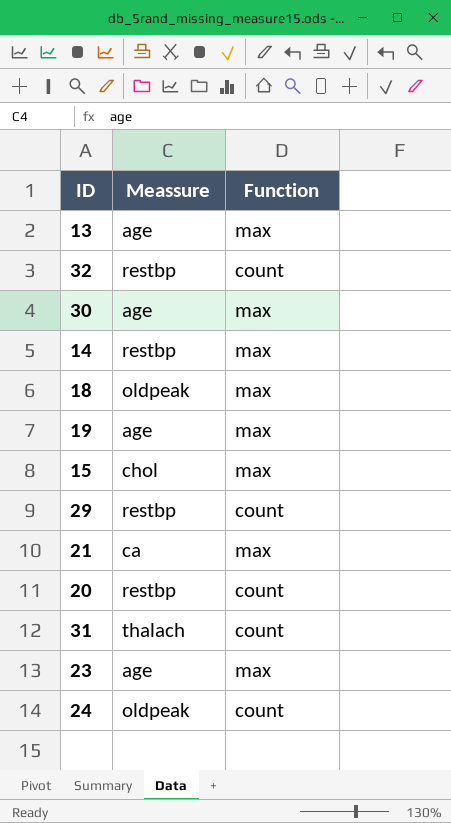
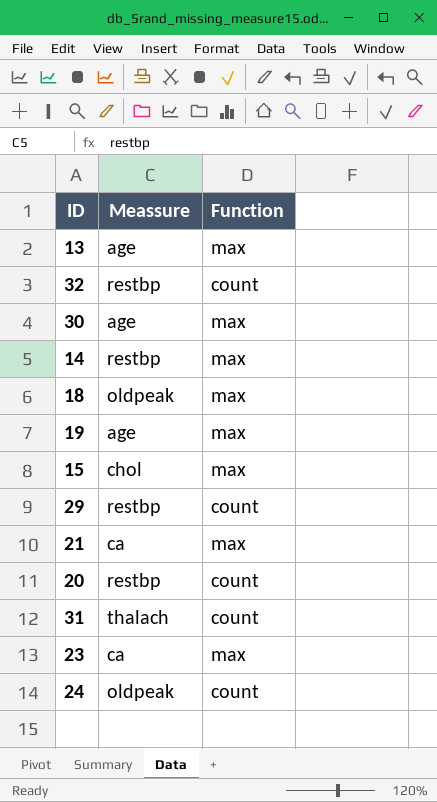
23 | Meassure: age -> ca

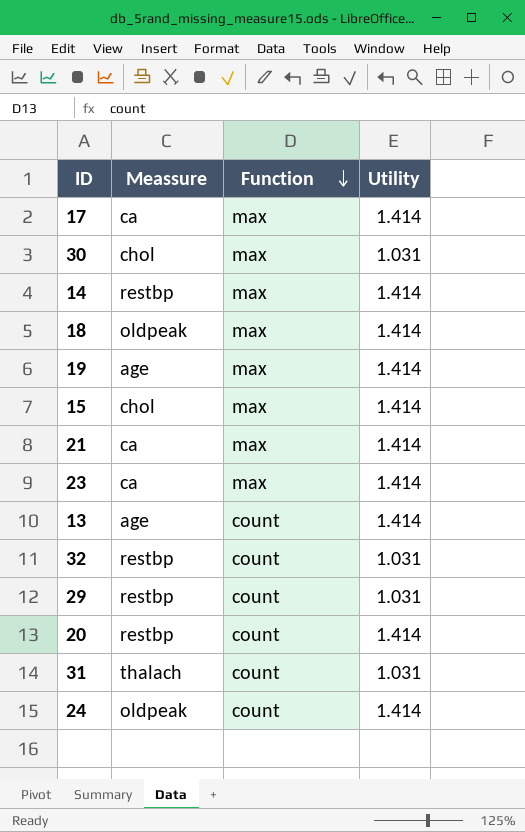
row order: none -> Function descending
column Utility | position: none -> 4
row 17: none -> ca | max | 1.414
30 | Meassure: age -> chol
13 | Function: max -> count

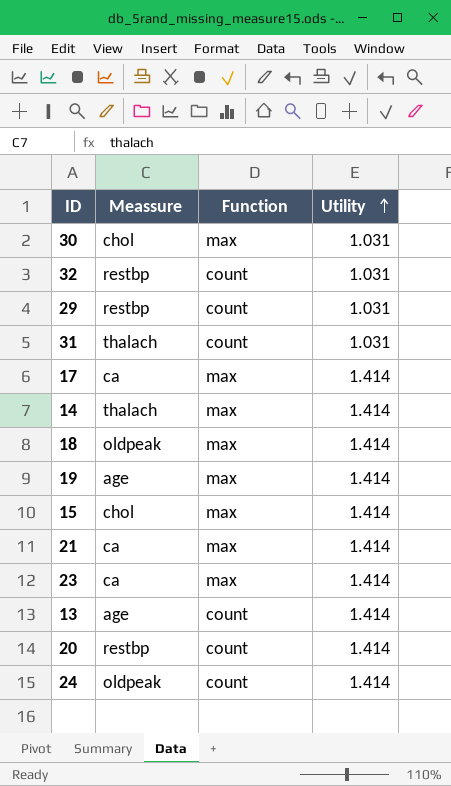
row order: Function descending -> Utility ascending
14 | Meassure: restbp -> thalach

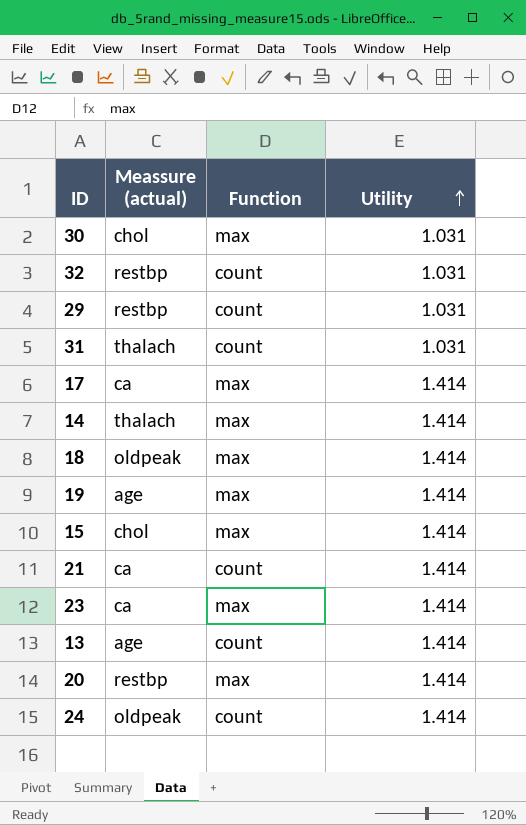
column name: Meassure -> Meassure (actual)
21 | Function: max -> count
20 | Function: count -> max

